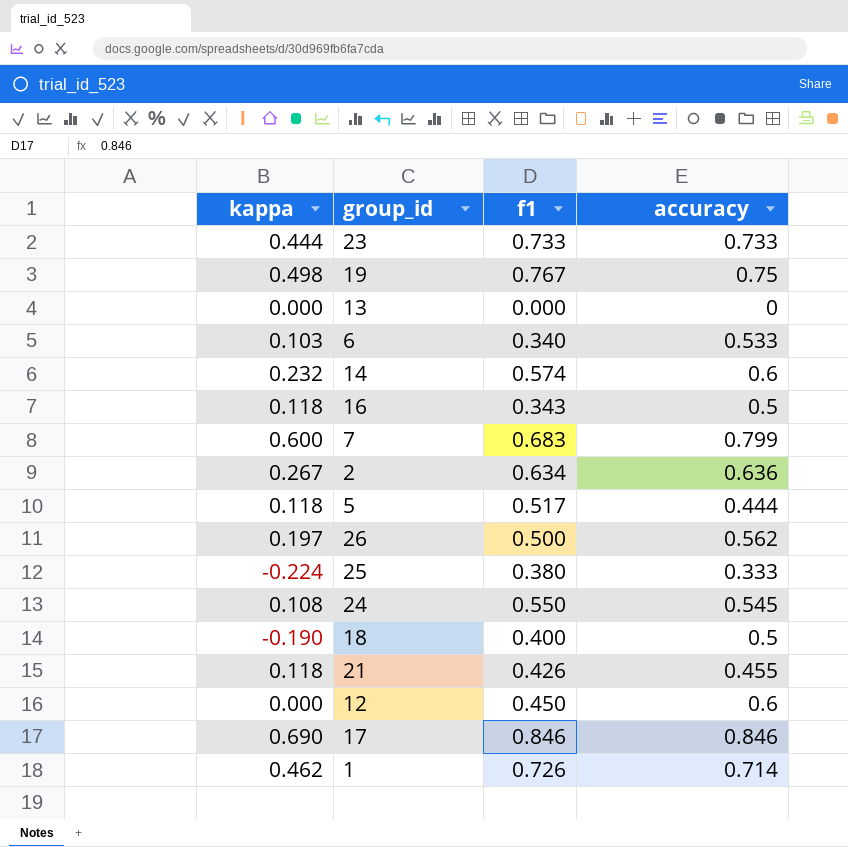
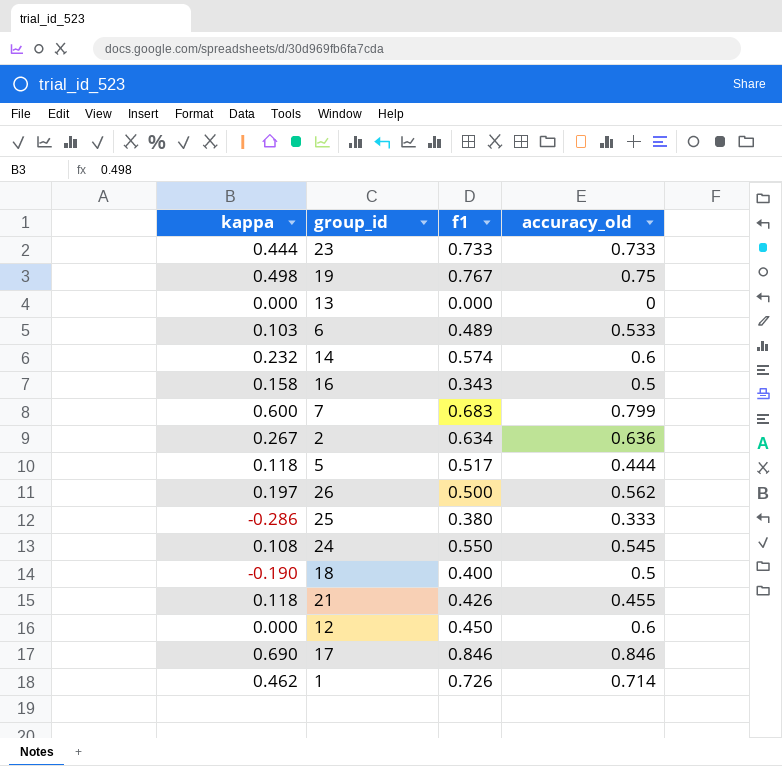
column name: accuracy -> accuracy_old
6 | f1: 0.340 -> 0.489
16 | kappa: 0.118 -> 0.158
25 | kappa: -0.224 -> -0.286

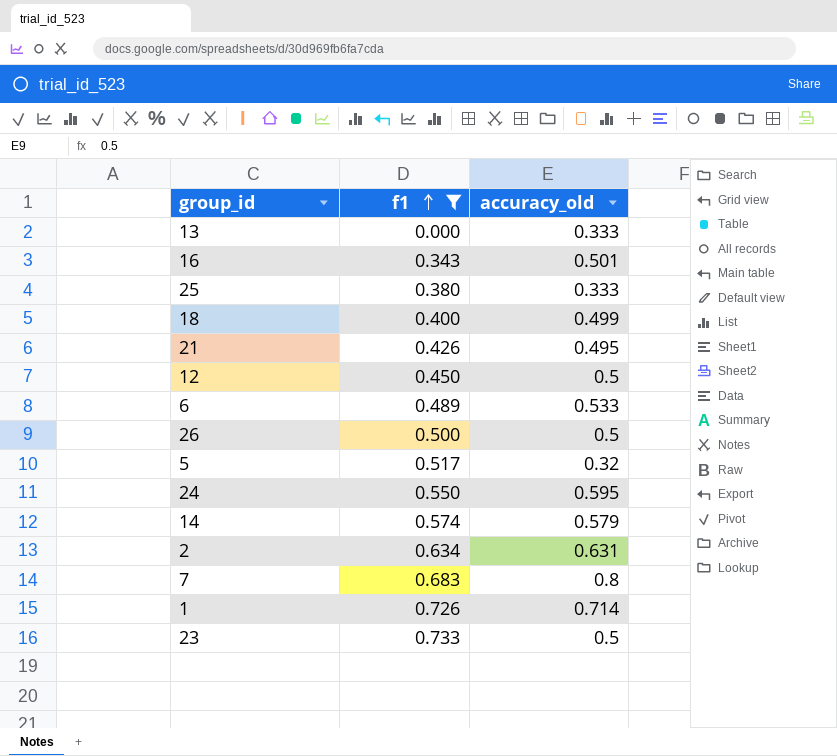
filter: none -> f1 <= 0.733
row order: none -> f1 ascending
column kappa | position: 1 -> none
13 | accuracy_old: 0 -> 0.333
16 | accuracy_old: 0.5 -> 0.501
18 | accuracy_old: 0.5 -> 0.499
21 | accuracy_old: 0.455 -> 0.495
12 | accuracy_old: 0.6 -> 0.5
26 | accuracy_old: 0.562 -> 0.5
5 | accuracy_old: 0.444 -> 0.32
24 | accuracy_old: 0.545 -> 0.595
14 | accuracy_old: 0.6 -> 0.579
2 | accuracy_old: 0.636 -> 0.631
7 | accuracy_old: 0.799 -> 0.8
23 | accuracy_old: 0.733 -> 0.5

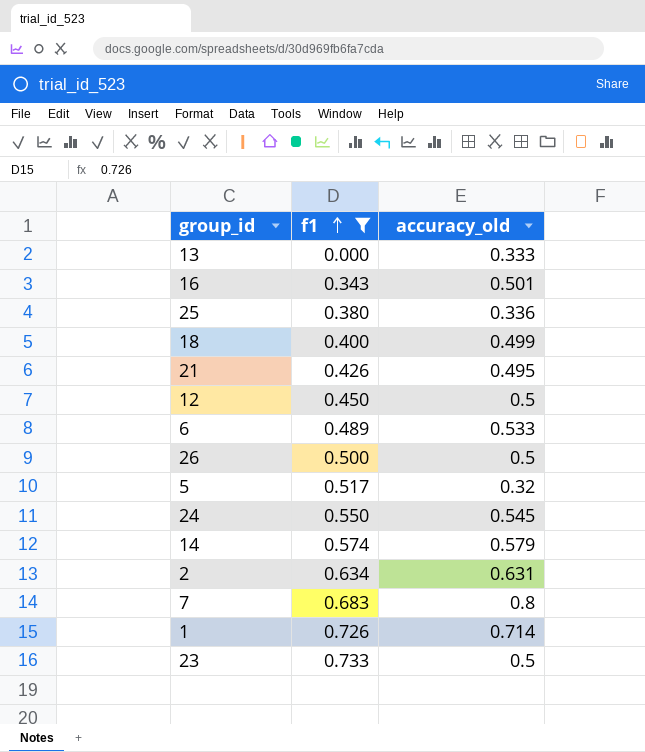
25 | accuracy_old: 0.333 -> 0.336
24 | accuracy_old: 0.595 -> 0.545

